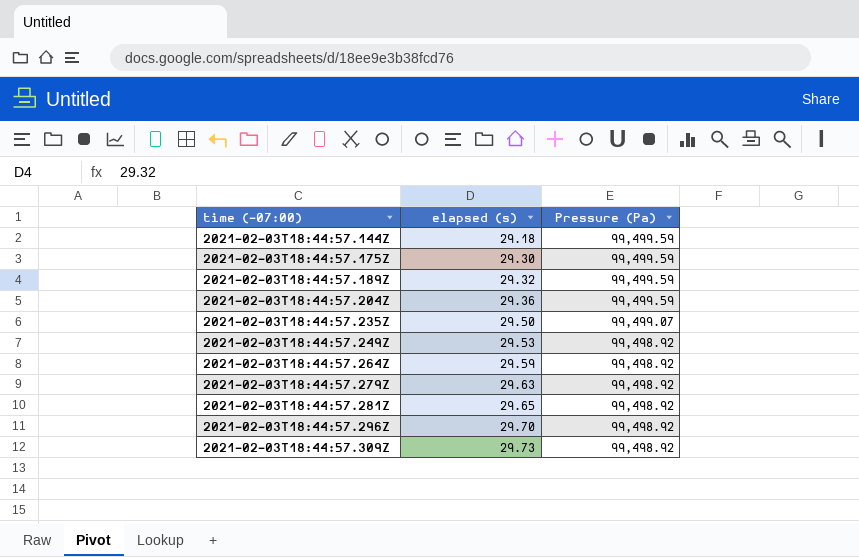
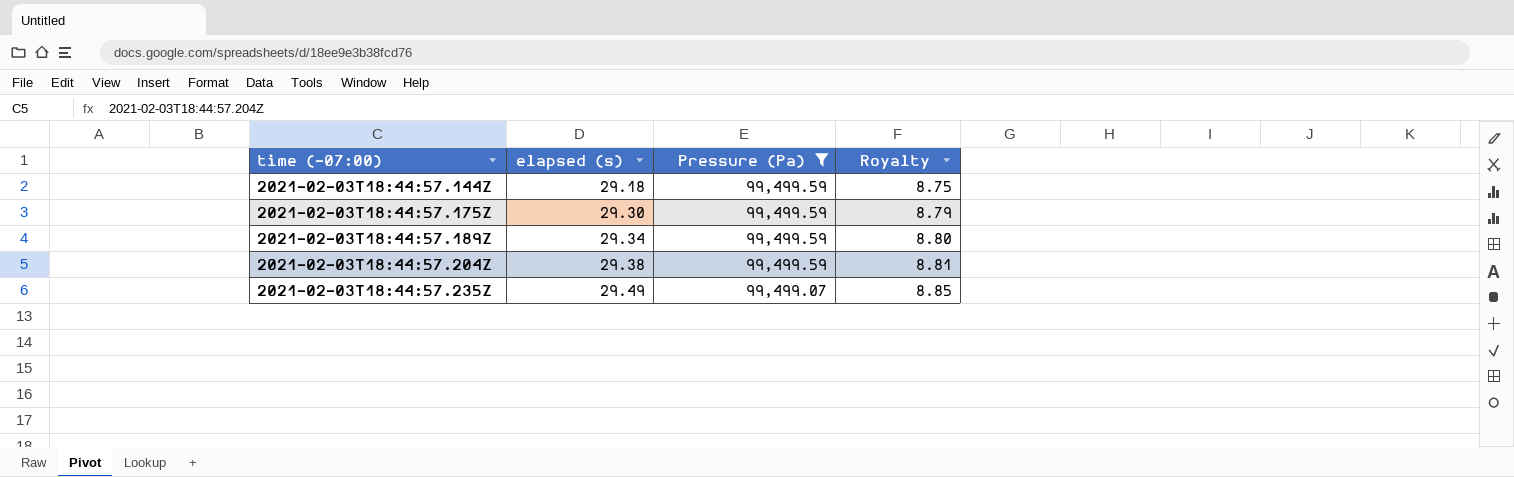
filter: none -> Pressure (Pa) != 99,498.92
column Royalty | formula: none -> [elapsed (s)] * 0.3
2021-02-03T18:44:57.189Z | elapsed (s): 29.32 -> 29.34
2021-02-03T18:44:57.204Z | elapsed (s): 29.36 -> 29.38
2021-02-03T18:44:57.235Z | elapsed (s): 29.50 -> 29.49

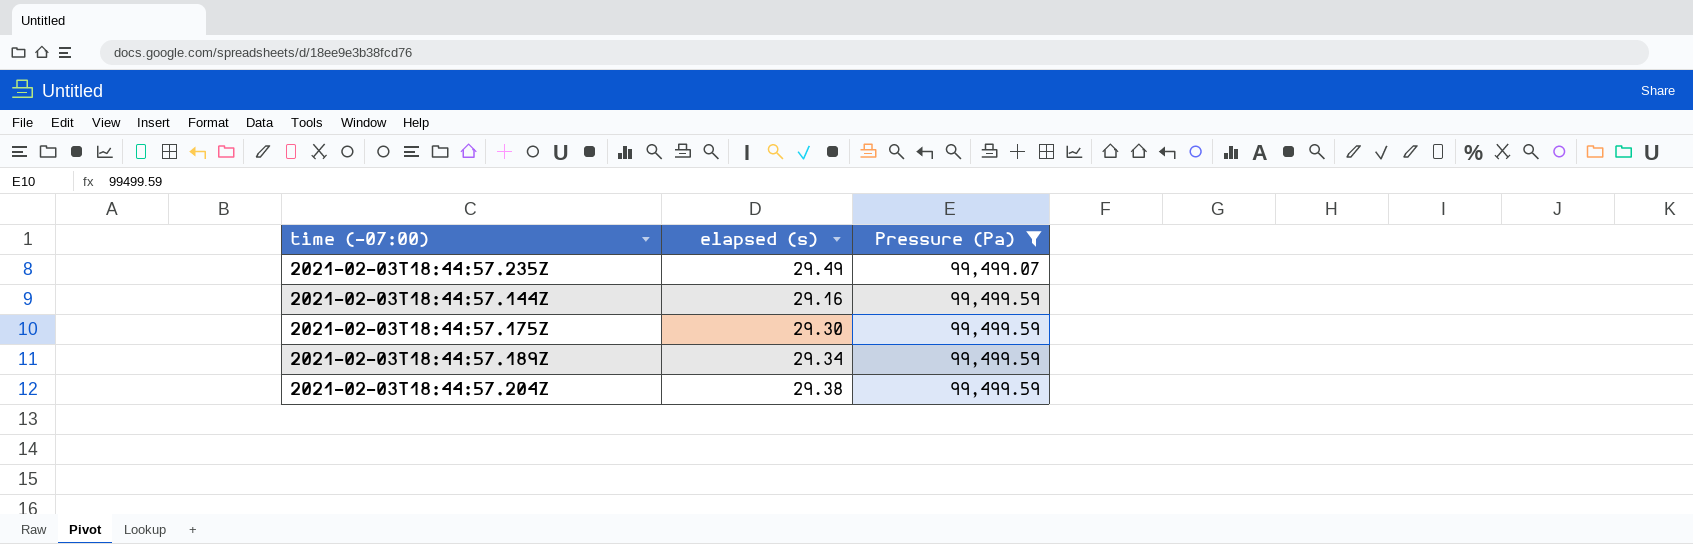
row order: time (-07:00) ascending -> Pressure (Pa) ascending
column Royalty | formula: [elapsed (s)] * 0.3 -> none
2021-02-03T18:44:57.144Z | elapsed (s): 29.18 -> 29.16

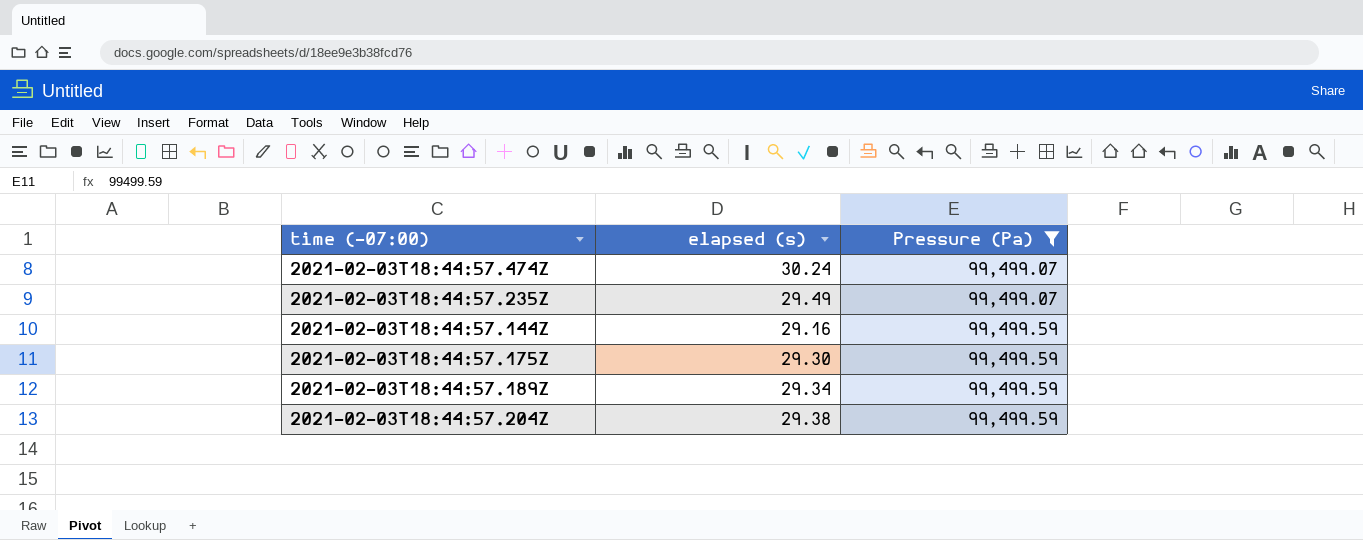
row 2021-02-03T18:44:57.474Z: none -> 30.24 | 99,499.07

